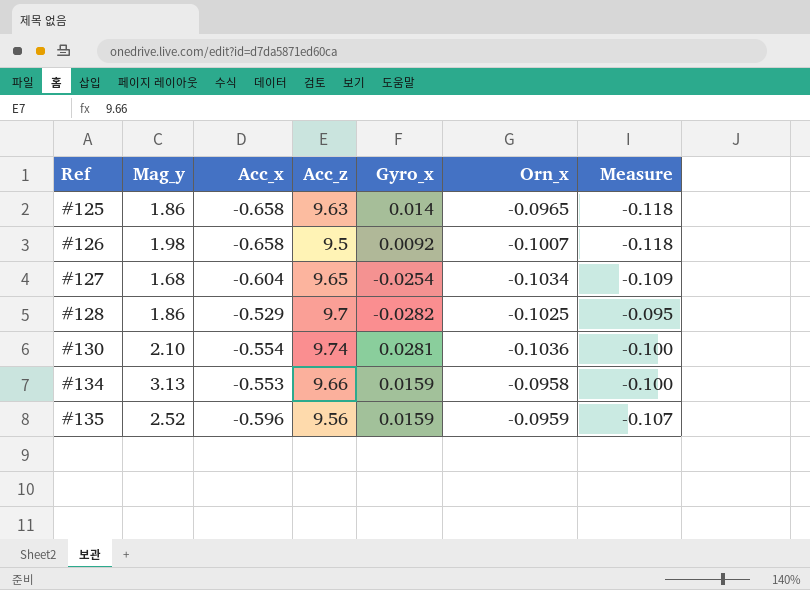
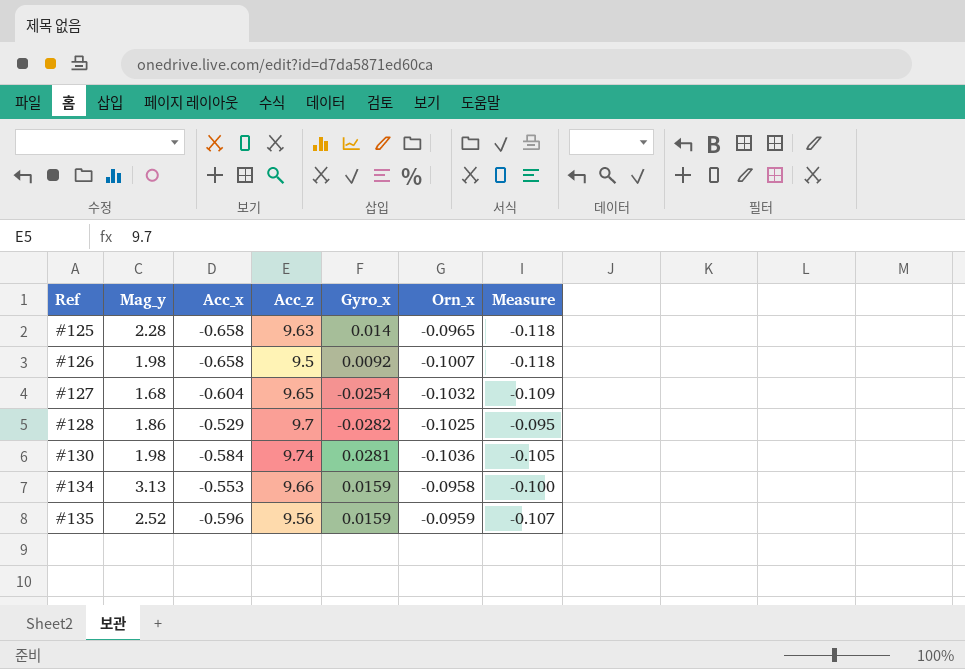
#125 | Mag_y: 1.86 -> 2.28
#127 | Orn_x: -0.1034 -> -0.1032
#130 | Mag_y: 2.10 -> 1.98
#130 | Acc_x: -0.554 -> -0.584
#130 | Measure: -0.100 -> -0.105

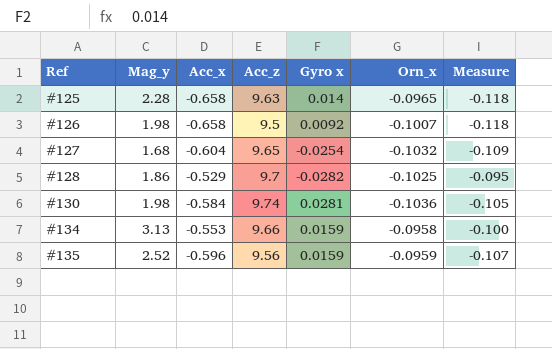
column name: Gyro_x -> Gyro x

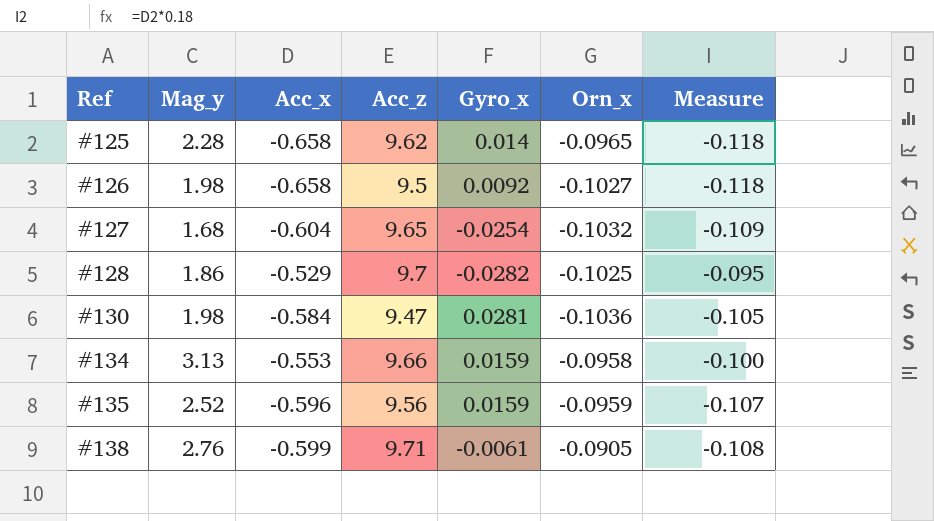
column name: Gyro x -> Gyro_x
#125 | Acc_z: 9.63 -> 9.62
#126 | Orn_x: -0.1007 -> -0.1027
#130 | Acc_z: 9.74 -> 9.47
row #138: none -> 2.76 | -0.599 | 9.71 | -0.0061 | -0.0905 | -0.108

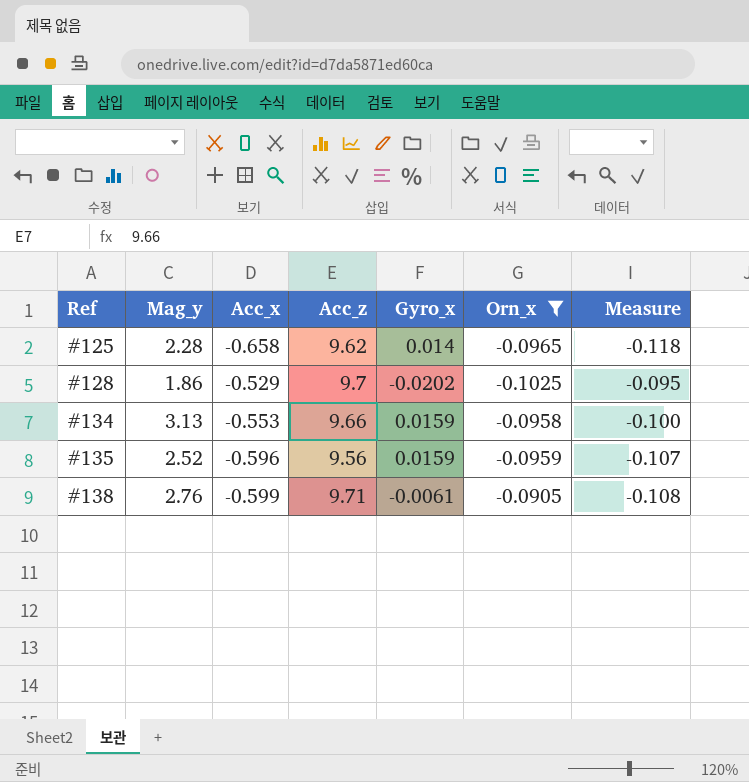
filter: none -> Orn_x >= -0.1025
#128 | Gyro_x: -0.0282 -> -0.0202

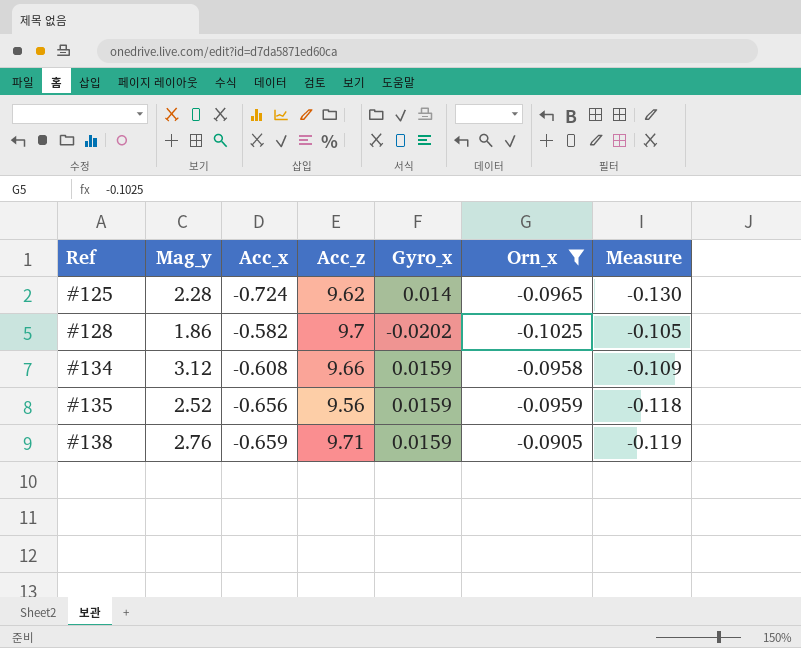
#125 | Acc_x: -0.658 -> -0.724
#125 | Measure: -0.118 -> -0.130
#128 | Acc_x: -0.529 -> -0.582
#128 | Measure: -0.095 -> -0.105
#134 | Mag_y: 3.13 -> 3.12
#134 | Acc_x: -0.553 -> -0.608
#134 | Measure: -0.100 -> -0.109
#135 | Acc_x: -0.596 -> -0.656
#135 | Measure: -0.107 -> -0.118
#138 | Acc_x: -0.599 -> -0.659
#138 | Gyro_x: -0.0061 -> 0.0159
#138 | Measure: -0.108 -> -0.119

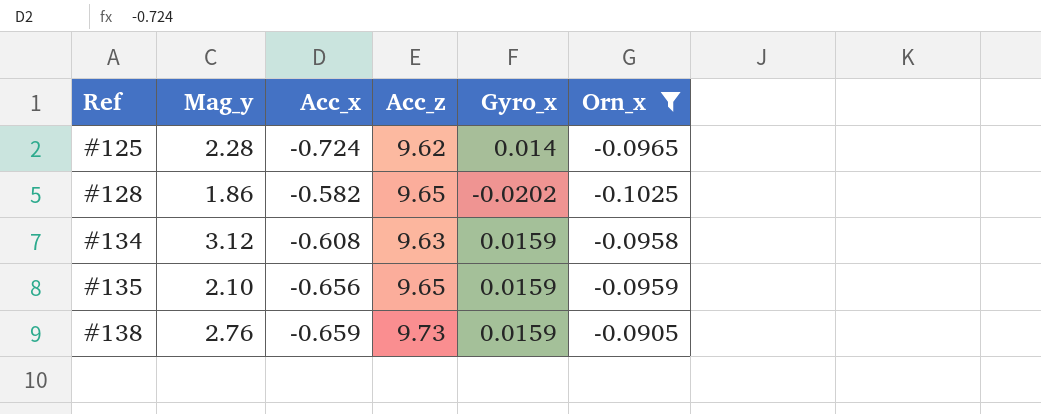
column Measure | formula: [Acc_x] * 0.18 -> none
#128 | Acc_z: 9.7 -> 9.65
#134 | Acc_z: 9.66 -> 9.63
#135 | Mag_y: 2.52 -> 2.10
#135 | Acc_z: 9.56 -> 9.65
#138 | Acc_z: 9.71 -> 9.73

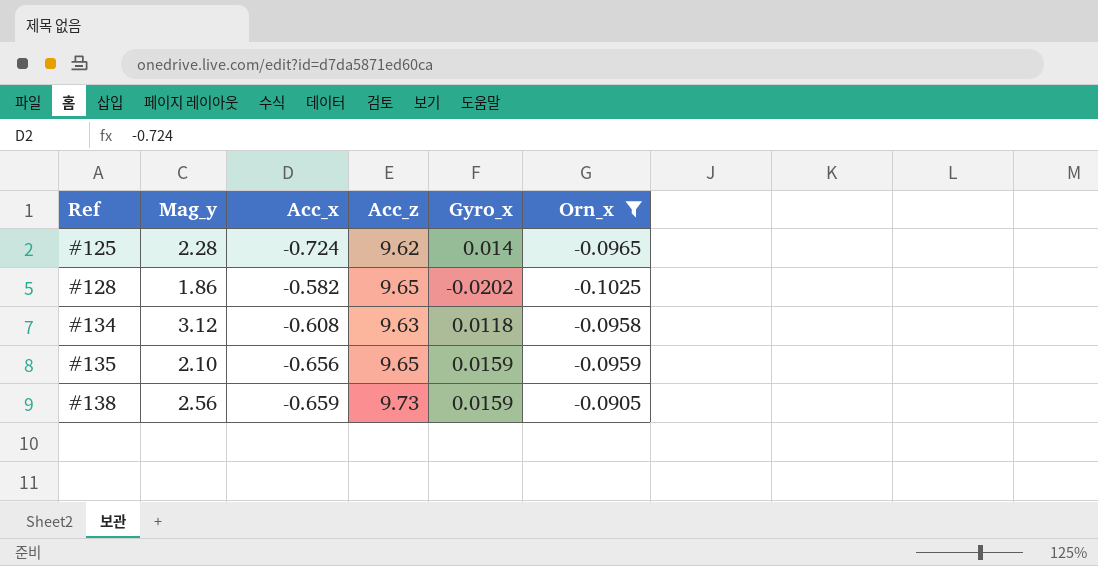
#134 | Gyro_x: 0.0159 -> 0.0118
#138 | Mag_y: 2.76 -> 2.56

